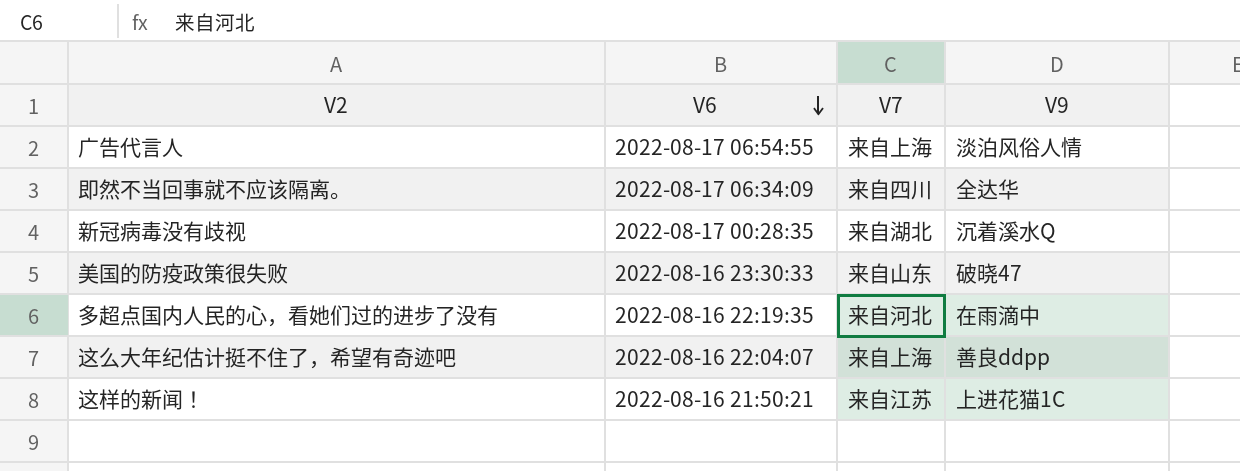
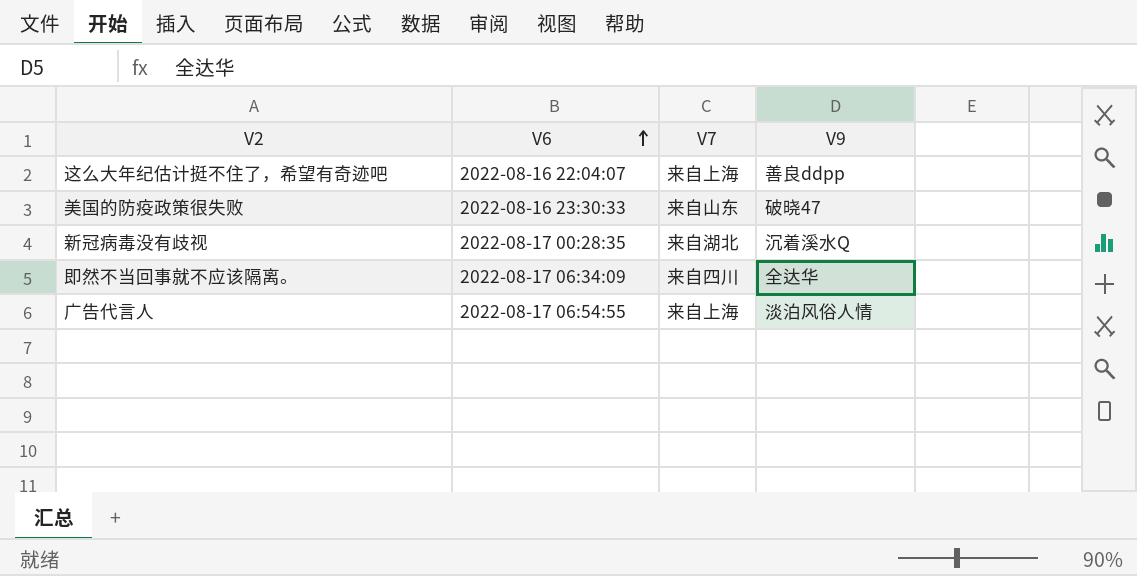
row order: V6 descending -> V6 ascending
row 多超点国内人民的心，看她们过的进步了没有: 2022-08-16 22:19:35 | 来自河北 | 在雨滴中 -> none
row 这样的新闻！: 2022-08-16 21:50:21 | 来自江苏 | 上进花猫1C -> none

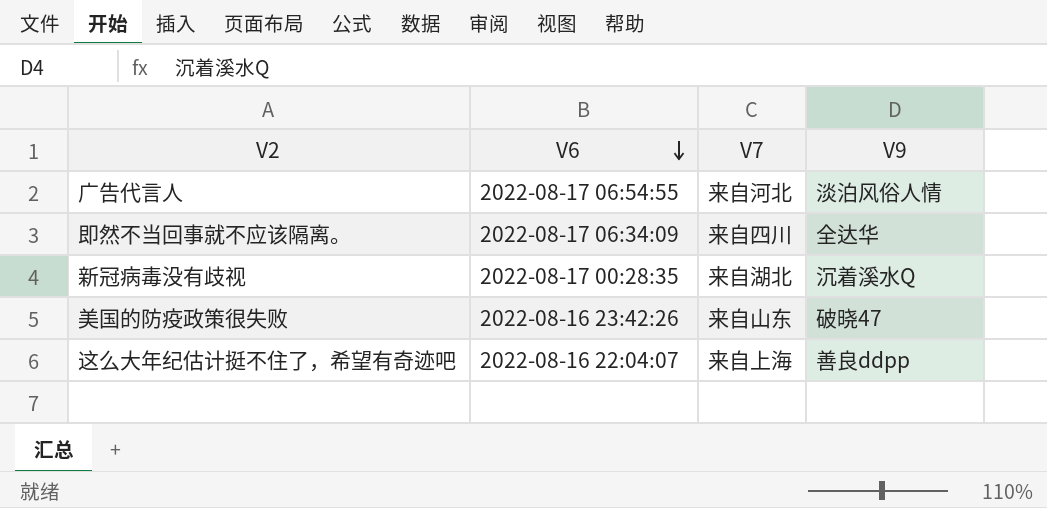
row order: V6 ascending -> V6 descending
广告代言人 | V7: 来自上海 -> 来自河北
美国的防疫政策很失败 | V6: 2022-08-16 23:30:33 -> 2022-08-16 23:42:26

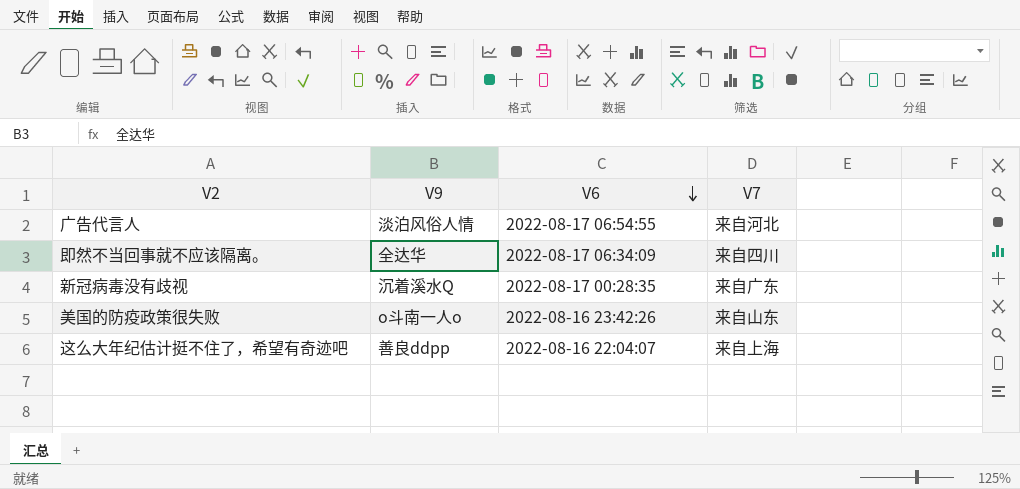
column V9 | position: 4 -> 2
新冠病毒没有歧视 | V7: 来自湖北 -> 来自广东
美国的防疫政策很失败 | V9: 破晓47 -> o斗南一人o

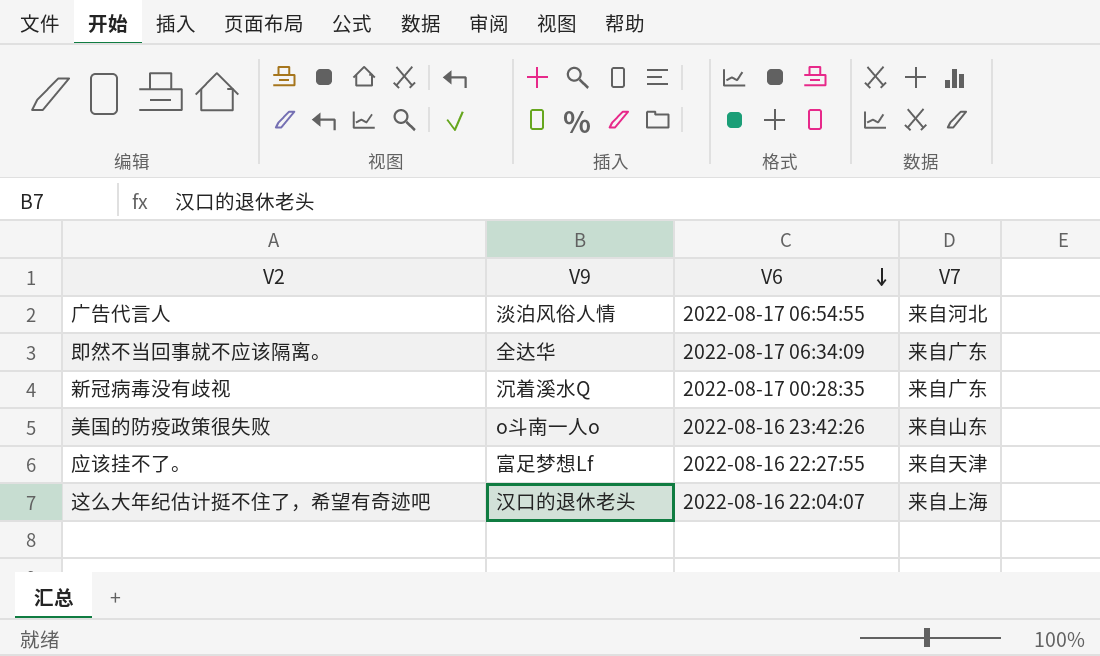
即然不当回事就不应该隔离。 | V7: 来自四川 -> 来自广东
row 应该挂不了。: none -> 富足梦想Lf | 2022-08-16 22:27:55 | 来自天津
这么大年纪估计挺不住了，希望有奇迹吧 | V9: 善良ddpp -> 汉口的退休老头

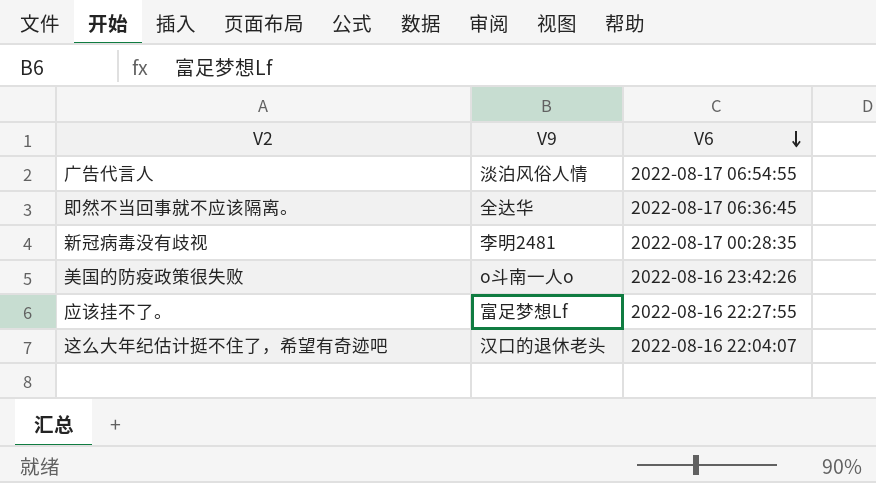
column V7 | position: 4 -> none
即然不当回事就不应该隔离。 | V6: 2022-08-17 06:34:09 -> 2022-08-17 06:36:45
新冠病毒没有歧视 | V9: 沉着溪水Q -> 李明2481

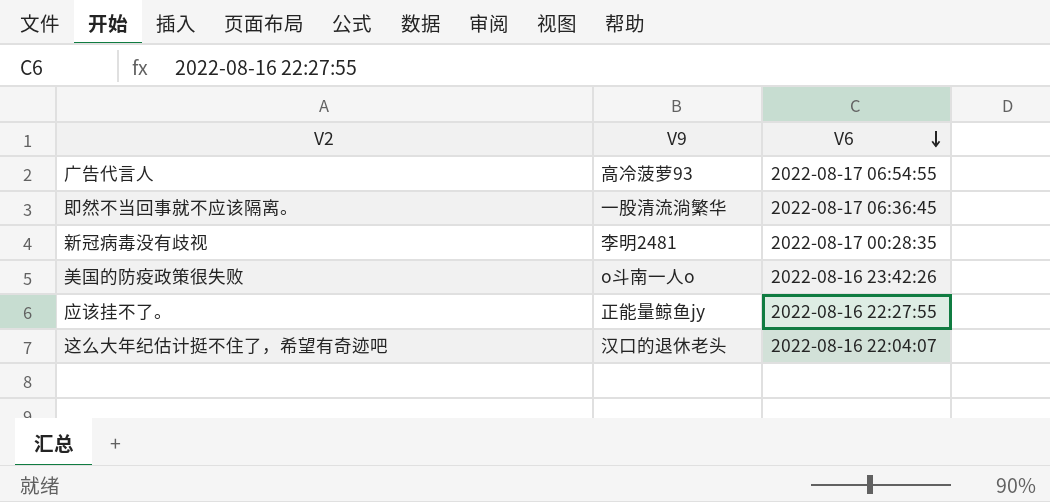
广告代言人 | V9: 淡泊风俗人情 -> 高冷菠萝93
即然不当回事就不应该隔离。 | V9: 全达华 -> 一股清流淌繁华
应该挂不了。 | V9: 富足梦想Lf -> 正能量鲸鱼jy

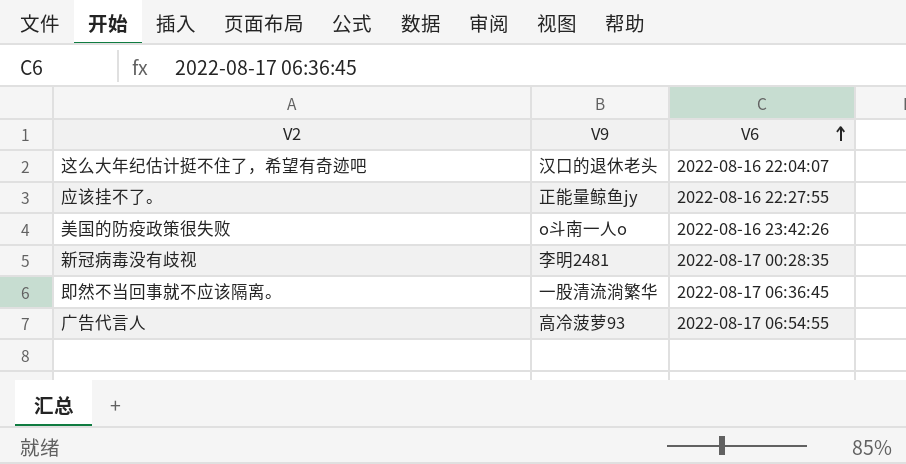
row order: V6 descending -> V6 ascending

